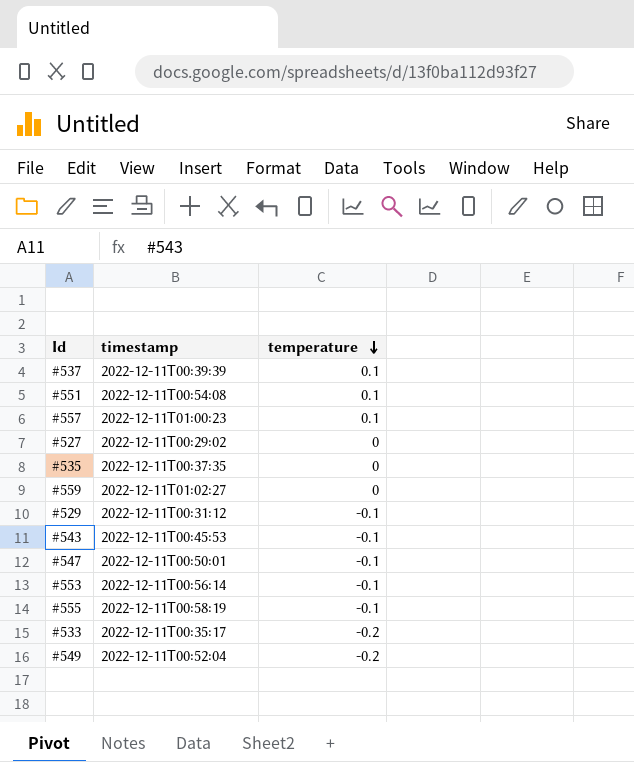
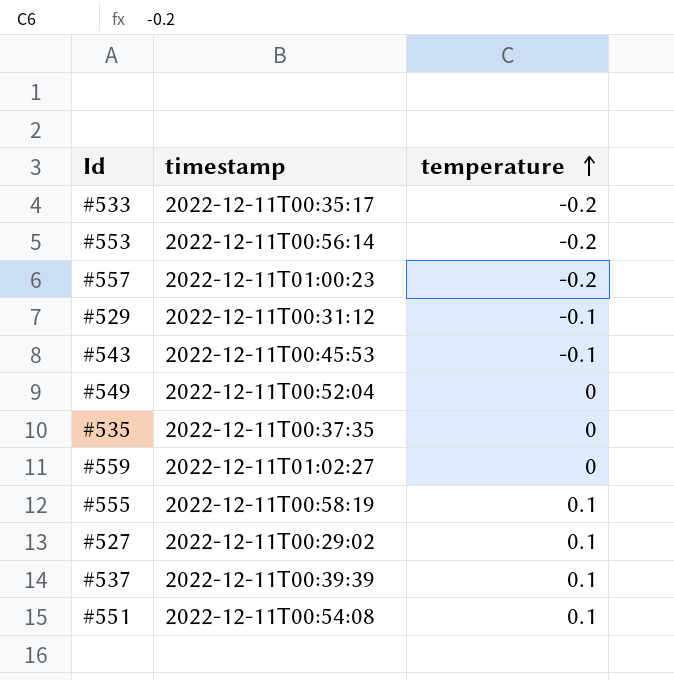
row order: temperature descending -> temperature ascending
row #547: 2022-12-11T00:50:01 | -0.1 -> none
#553 | temperature: -0.1 -> -0.2
#557 | temperature: 0.1 -> -0.2
#549 | temperature: -0.2 -> 0
#555 | temperature: -0.1 -> 0.1
#527 | temperature: 0 -> 0.1

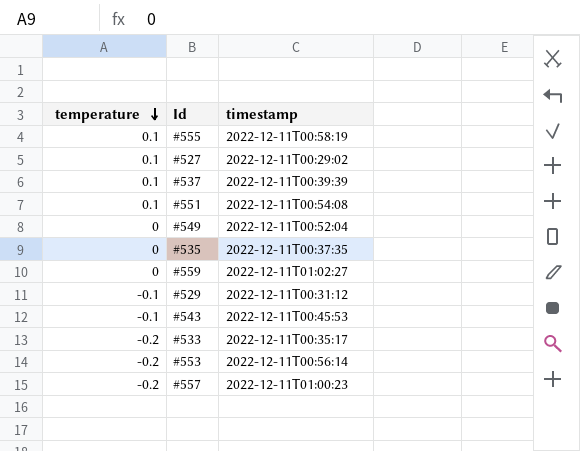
row order: temperature ascending -> temperature descending
column temperature | position: 3 -> 1

